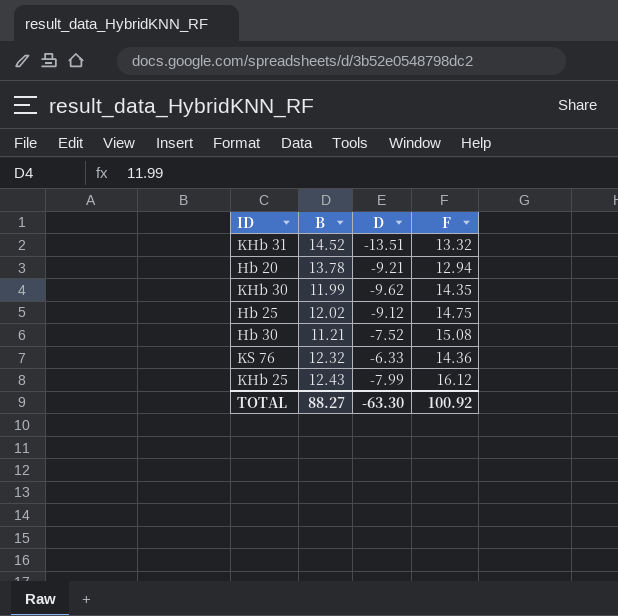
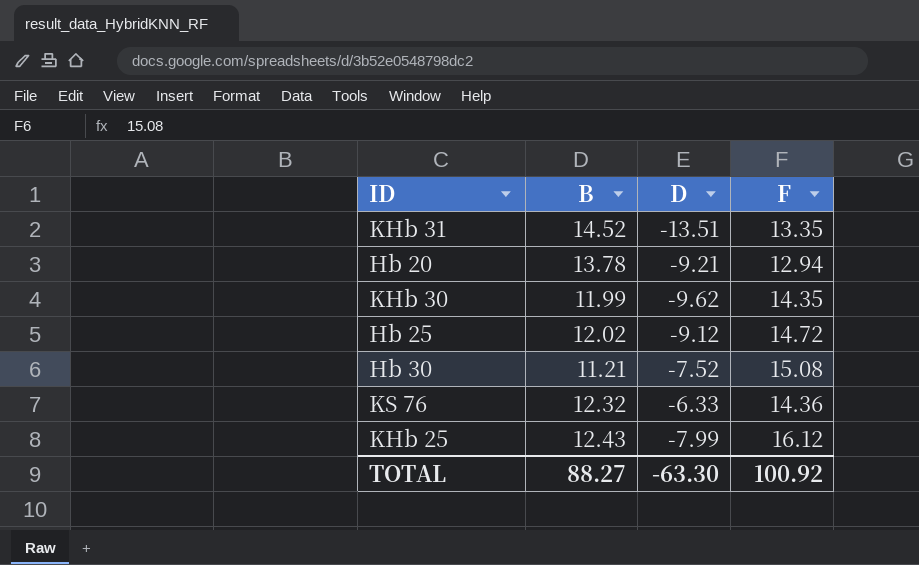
KHb 31 | F: 13.32 -> 13.35
Hb 25 | F: 14.75 -> 14.72

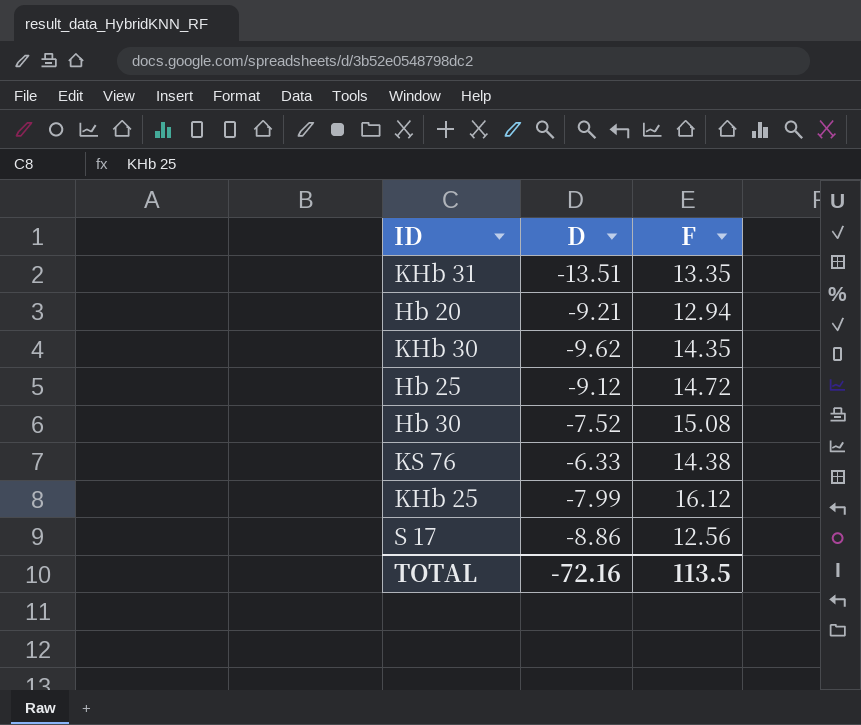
column B | position: 2 -> none
KS 76 | F: 14.36 -> 14.38
row S 17: none -> -8.86 | 12.56
TOTAL | D: -63.30 -> -72.16
TOTAL | F: 100.92 -> 113.5

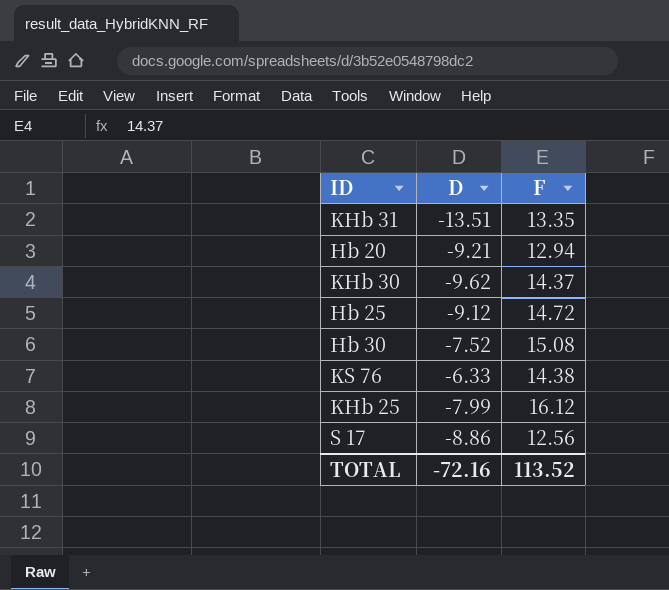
KHb 30 | F: 14.35 -> 14.37
TOTAL | F: 113.5 -> 113.52

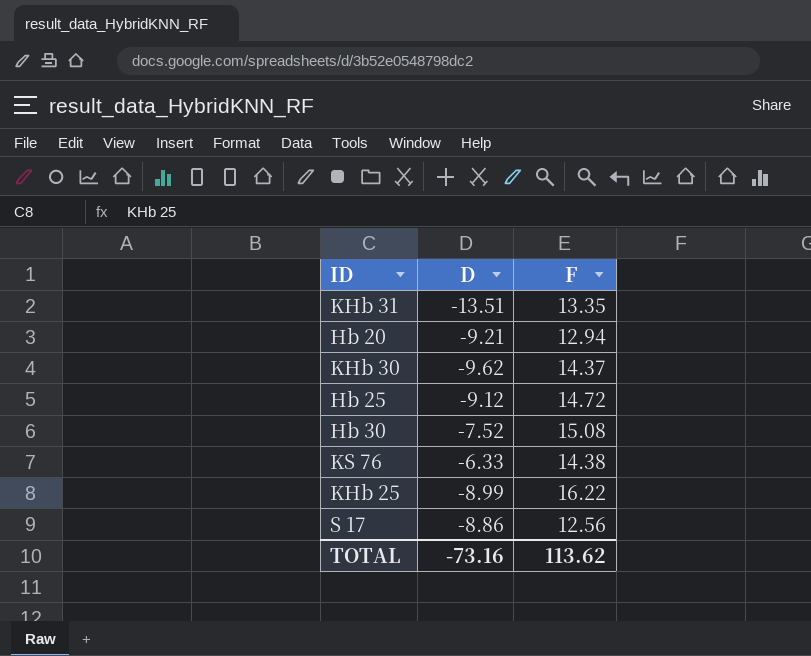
KHb 25 | D: -7.99 -> -8.99
KHb 25 | F: 16.12 -> 16.22
TOTAL | D: -72.16 -> -73.16
TOTAL | F: 113.52 -> 113.62

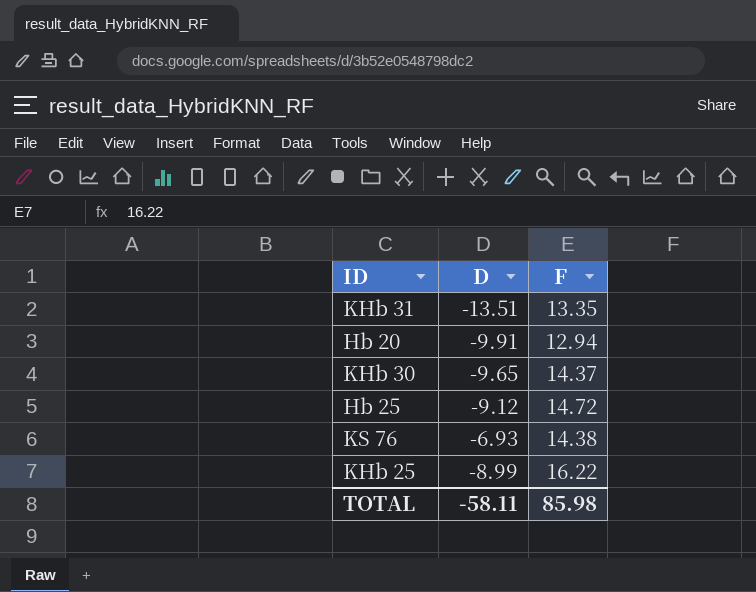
row Hb 30: -7.52 | 15.08 -> none
row S 17: -8.86 | 12.56 -> none
Hb 20 | D: -9.21 -> -9.91
KHb 30 | D: -9.62 -> -9.65
KS 76 | D: -6.33 -> -6.93
TOTAL | D: -73.16 -> -58.11
TOTAL | F: 113.62 -> 85.98

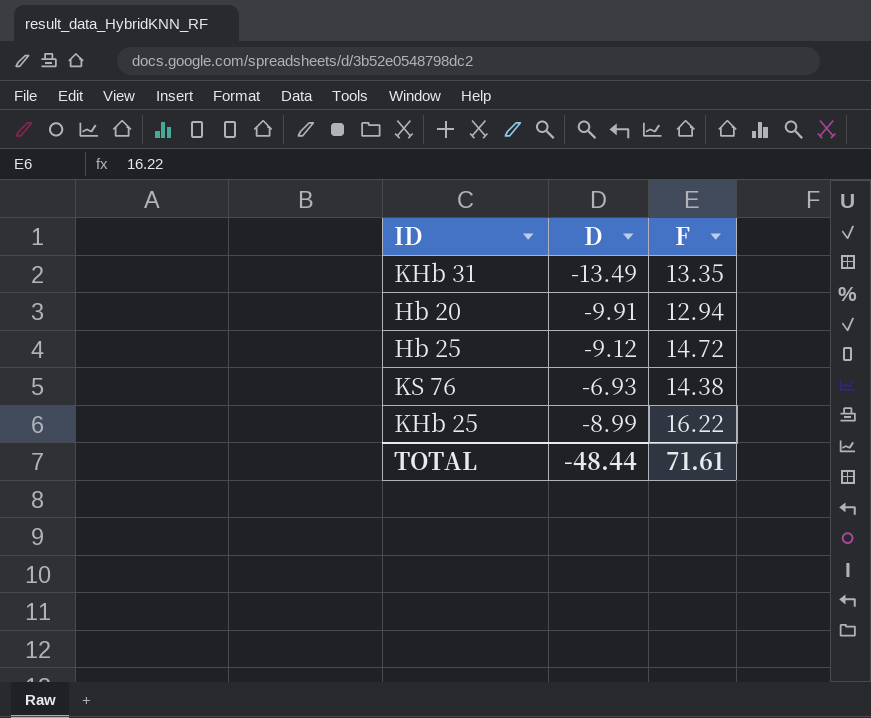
row KHb 30: -9.65 | 14.37 -> none
KHb 31 | D: -13.51 -> -13.49
TOTAL | D: -58.11 -> -48.44
TOTAL | F: 85.98 -> 71.61

